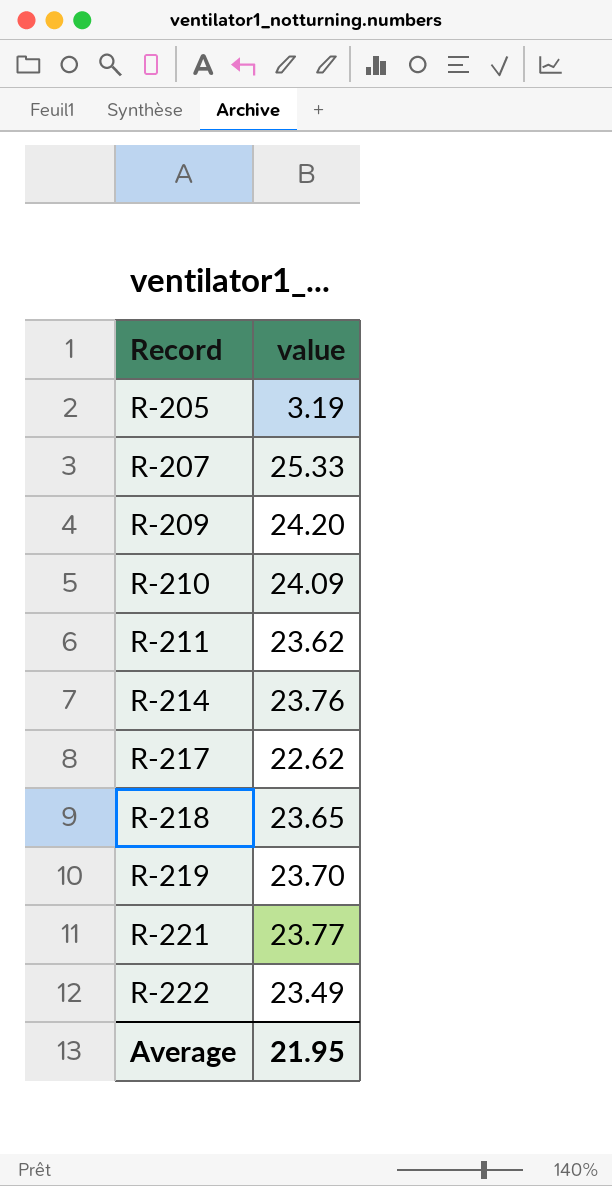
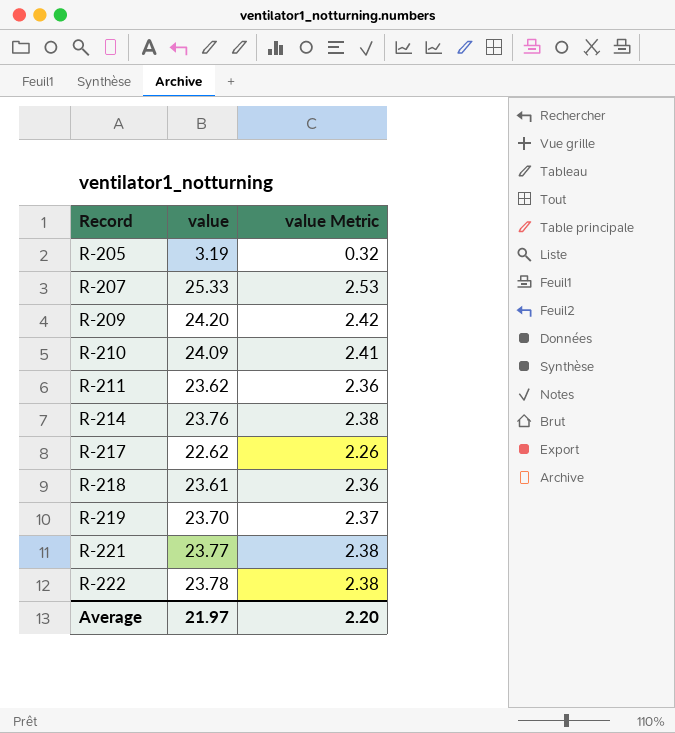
column value Metric | formula: none -> [value] * 0.1
R-218 | value: 23.65 -> 23.61
R-222 | value: 23.49 -> 23.78
Average | value: 21.95 -> 21.97

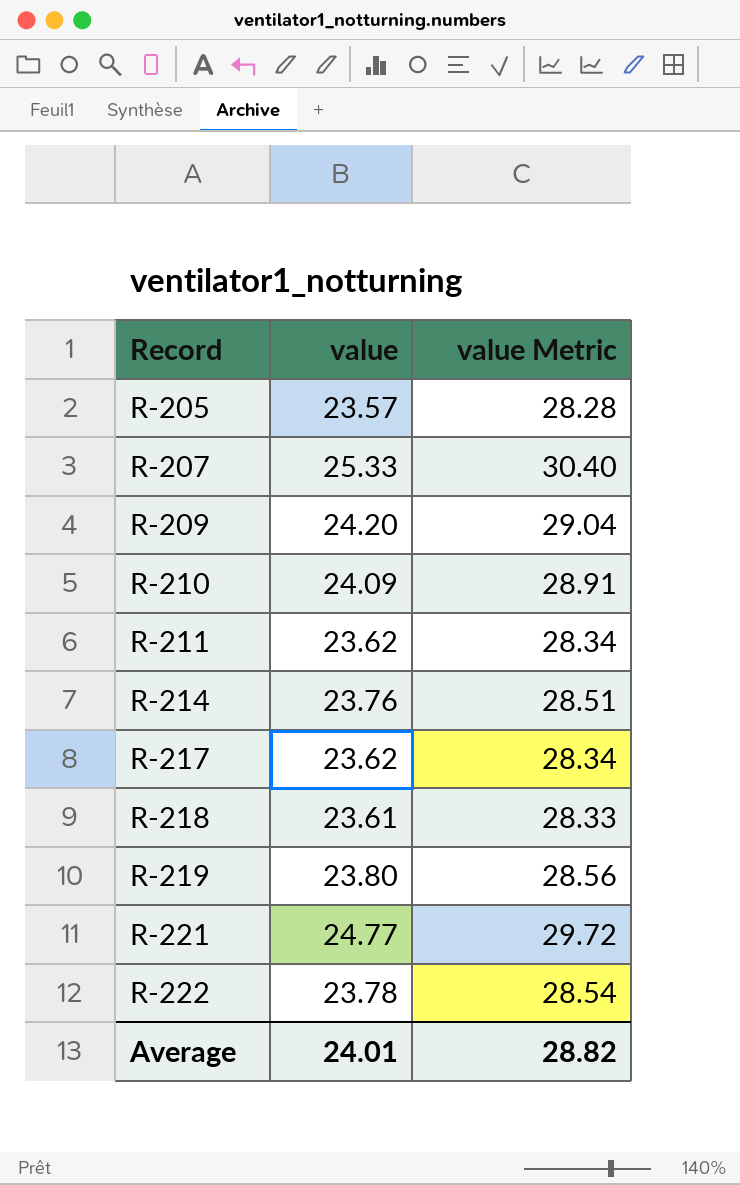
column value Metric | formula: [value] * 0.1 -> [value] * 1.2
R-205 | value: 3.19 -> 23.57
R-217 | value: 22.62 -> 23.62
R-219 | value: 23.70 -> 23.80
R-221 | value: 23.77 -> 24.77
Average | value: 21.97 -> 24.01
Average | value Metric: 2.20 -> 28.82

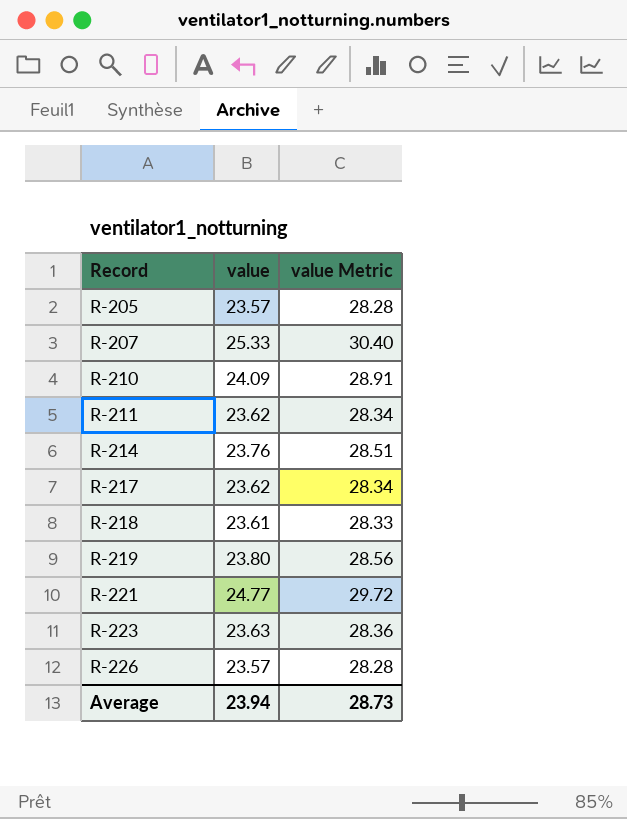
row R-209: 24.20 | 29.04 -> none
row R-222: 23.78 | 28.54 -> none
row R-223: none -> 23.63 | 28.36
row R-226: none -> 23.57 | 28.28
Average | value: 24.01 -> 23.94
Average | value Metric: 28.82 -> 28.73

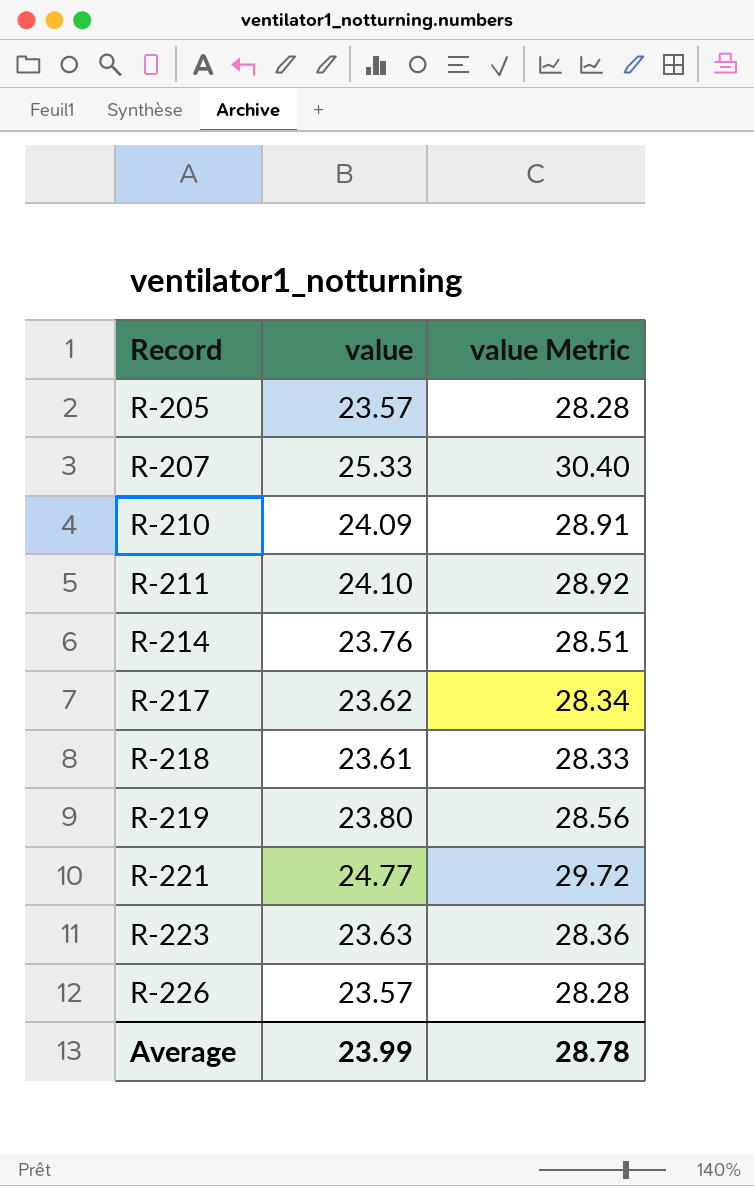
R-211 | value: 23.62 -> 24.10
R-211 | value Metric: 28.34 -> 28.92
Average | value: 23.94 -> 23.99
Average | value Metric: 28.73 -> 28.78

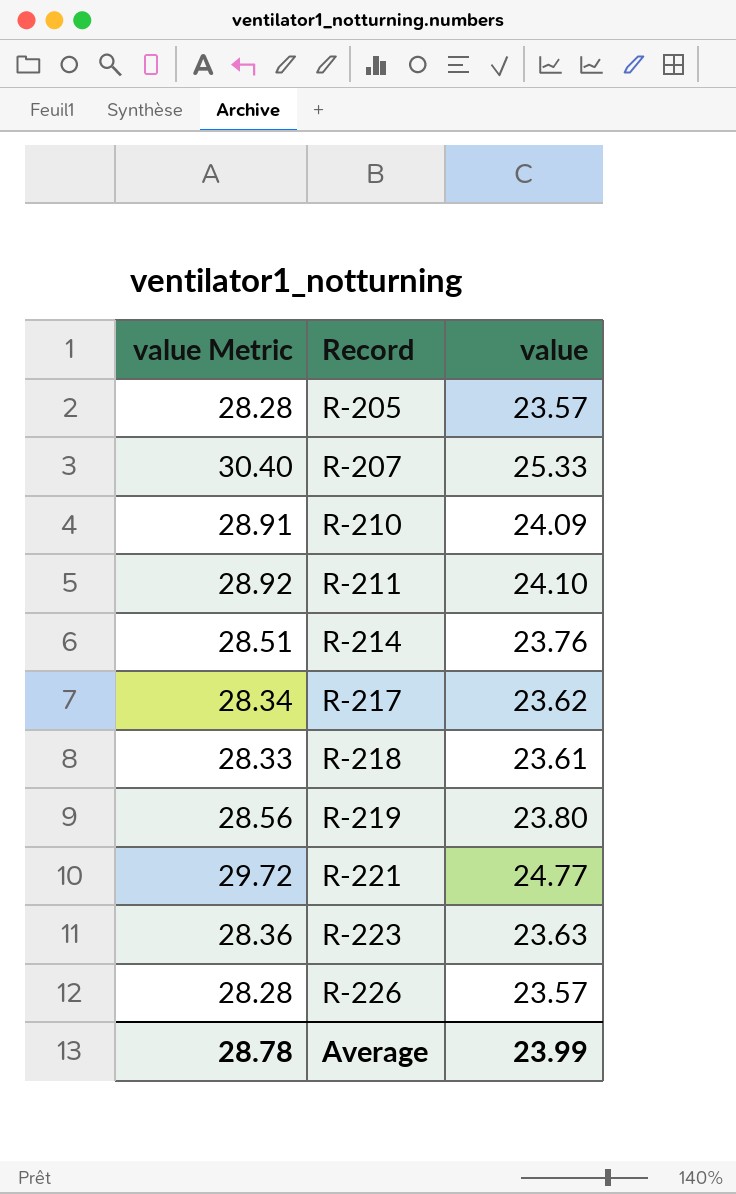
column value Metric | position: 3 -> 1

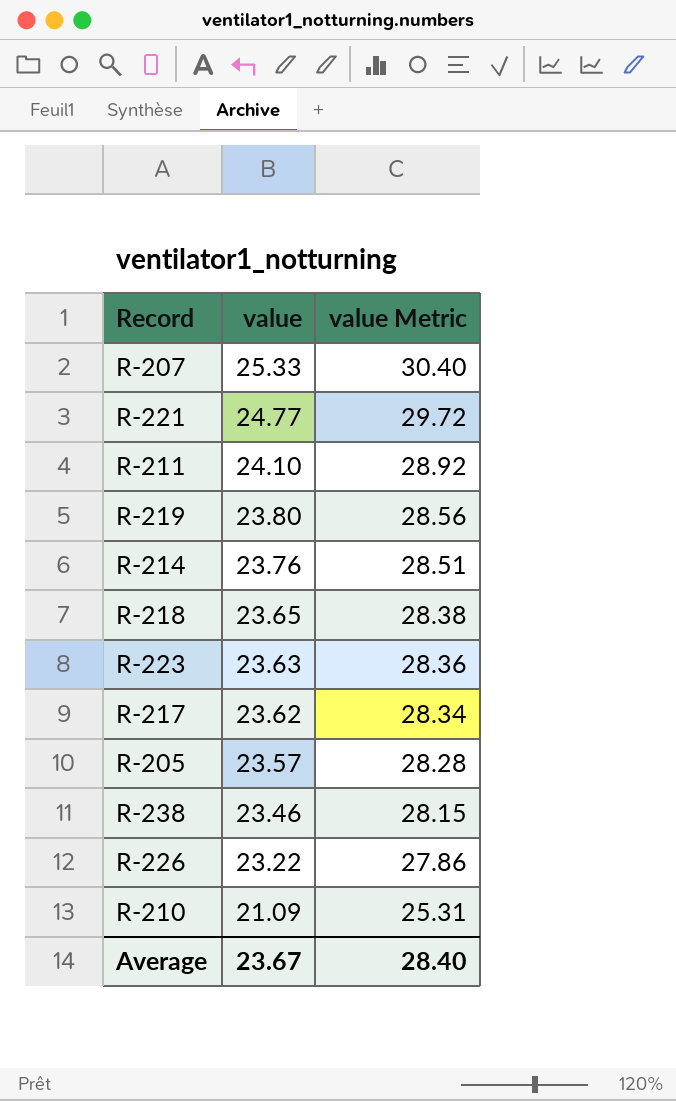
row order: Record ascending -> value descending
column value Metric | position: 1 -> 3
R-218 | value: 23.61 -> 23.65
R-218 | value Metric: 28.33 -> 28.38
row R-238: none -> 23.46 | 28.15
R-226 | value: 23.57 -> 23.22
R-226 | value Metric: 28.28 -> 27.86
R-210 | value: 24.09 -> 21.09
R-210 | value Metric: 28.91 -> 25.31
Average | value: 23.99 -> 23.67
Average | value Metric: 28.78 -> 28.40

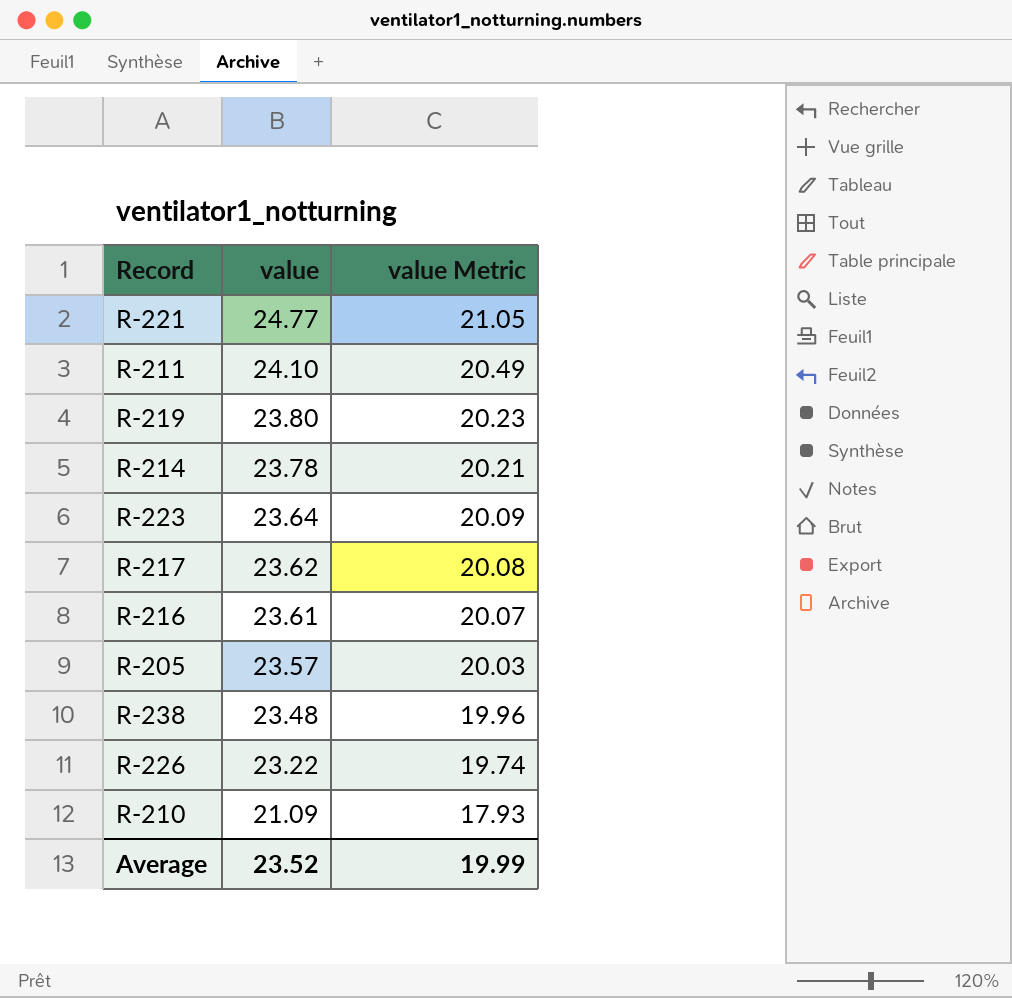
column value Metric | formula: [value] * 1.2 -> [value] * 0.85
row R-207: 25.33 | 30.40 -> none
row R-218: 23.65 | 28.38 -> none
R-214 | value: 23.76 -> 23.78
R-223 | value: 23.63 -> 23.64
row R-216: none -> 23.61 | 20.07
R-238 | value: 23.46 -> 23.48
Average | value: 23.67 -> 23.52
Average | value Metric: 28.40 -> 19.99

